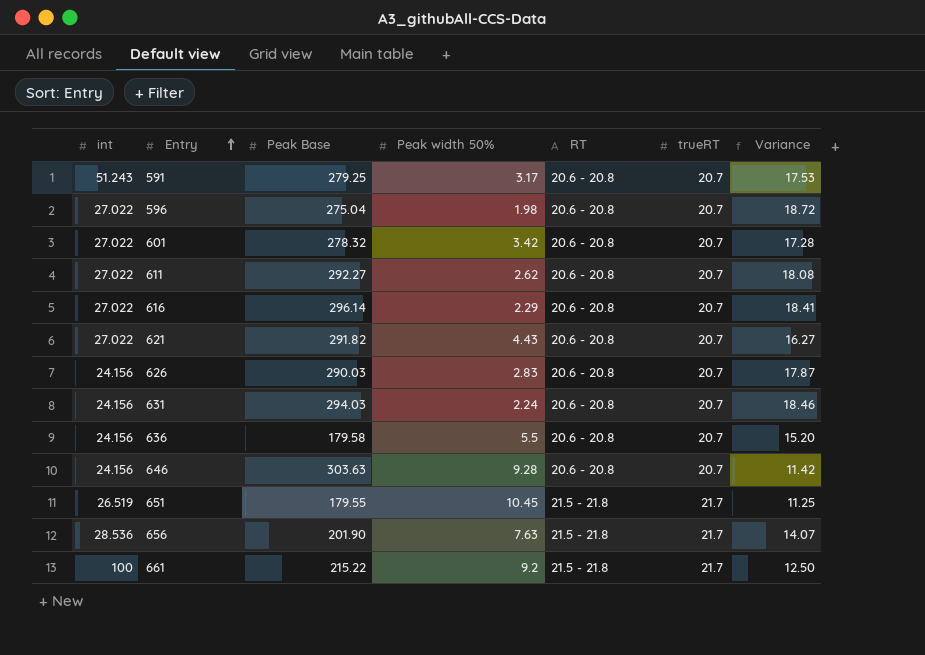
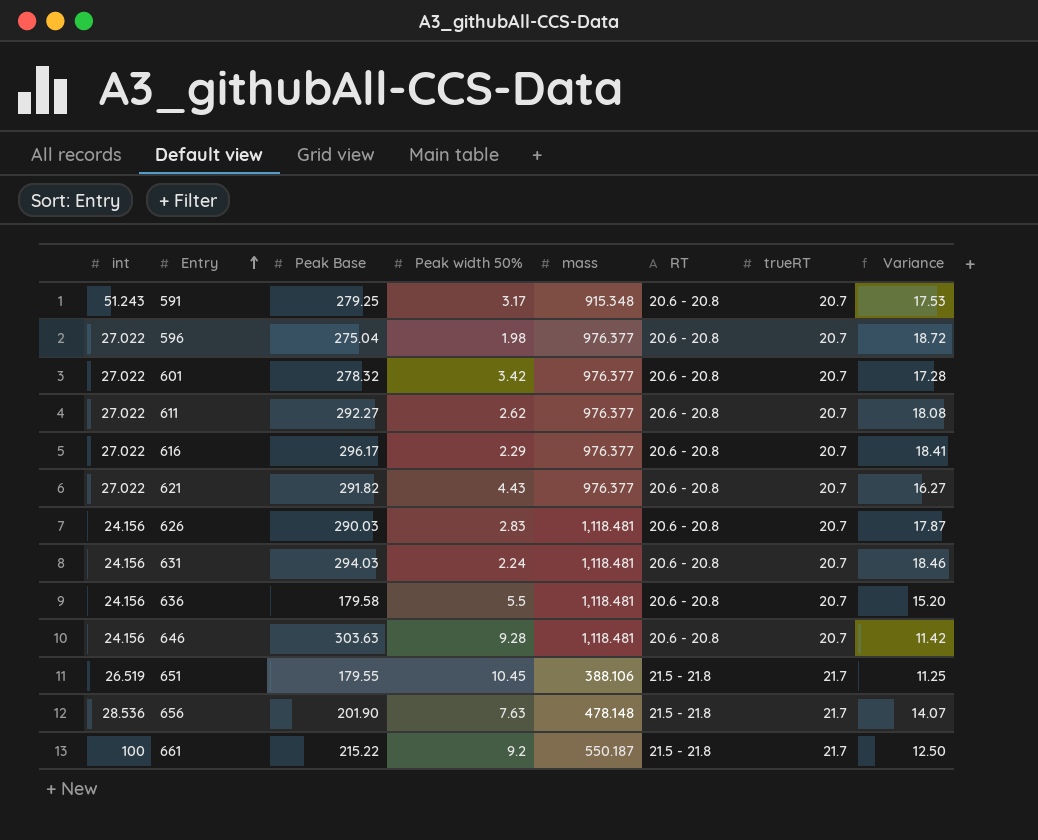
column mass | position: none -> 5
616 | Peak Base: 296.14 -> 296.17

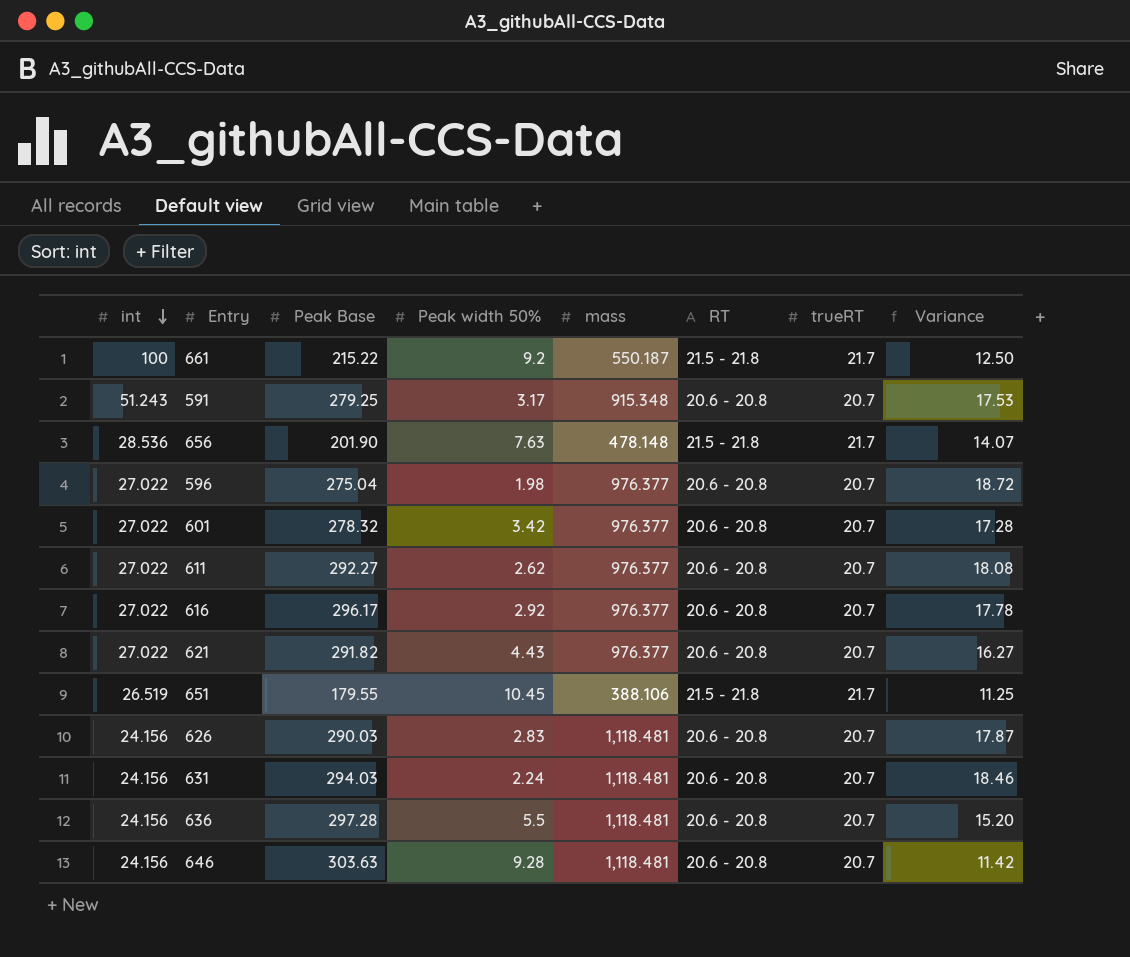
row order: Entry ascending -> int descending
616 | Peak width 50%: 2.29 -> 2.92
616 | Variance: 18.41 -> 17.78
636 | Peak Base: 179.58 -> 297.28

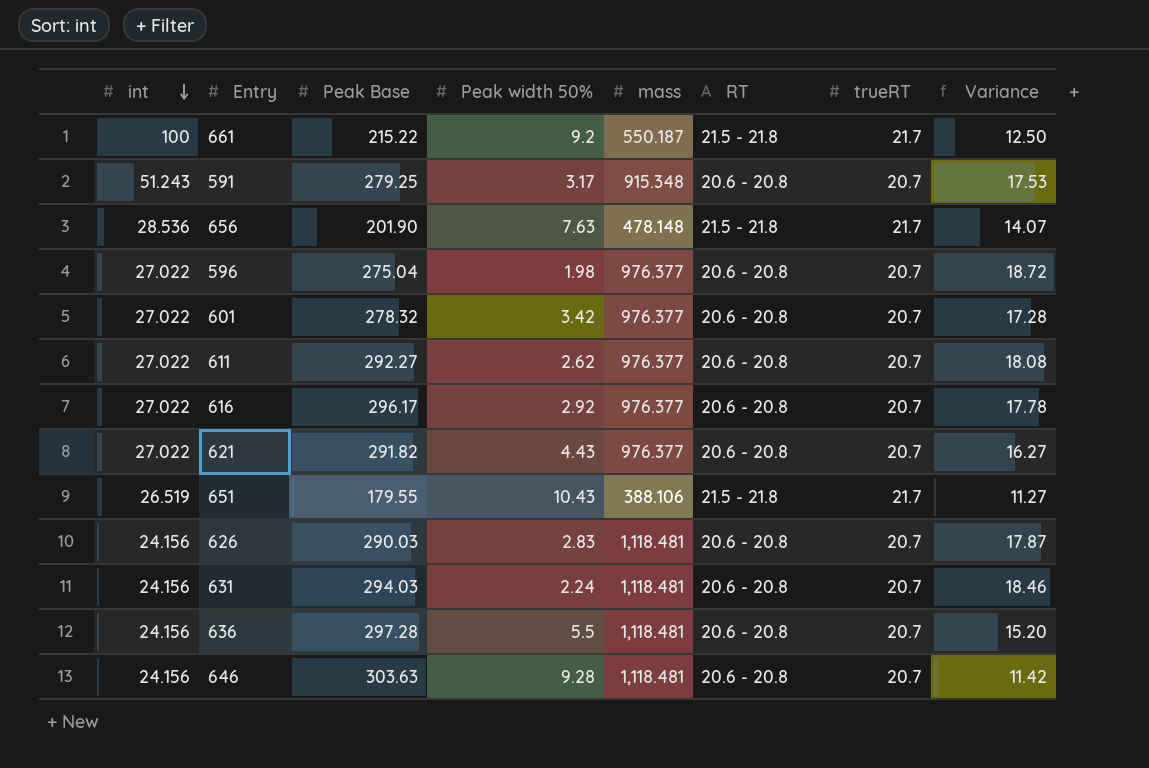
651 | Peak width 50%: 10.45 -> 10.43
651 | Variance: 11.25 -> 11.27

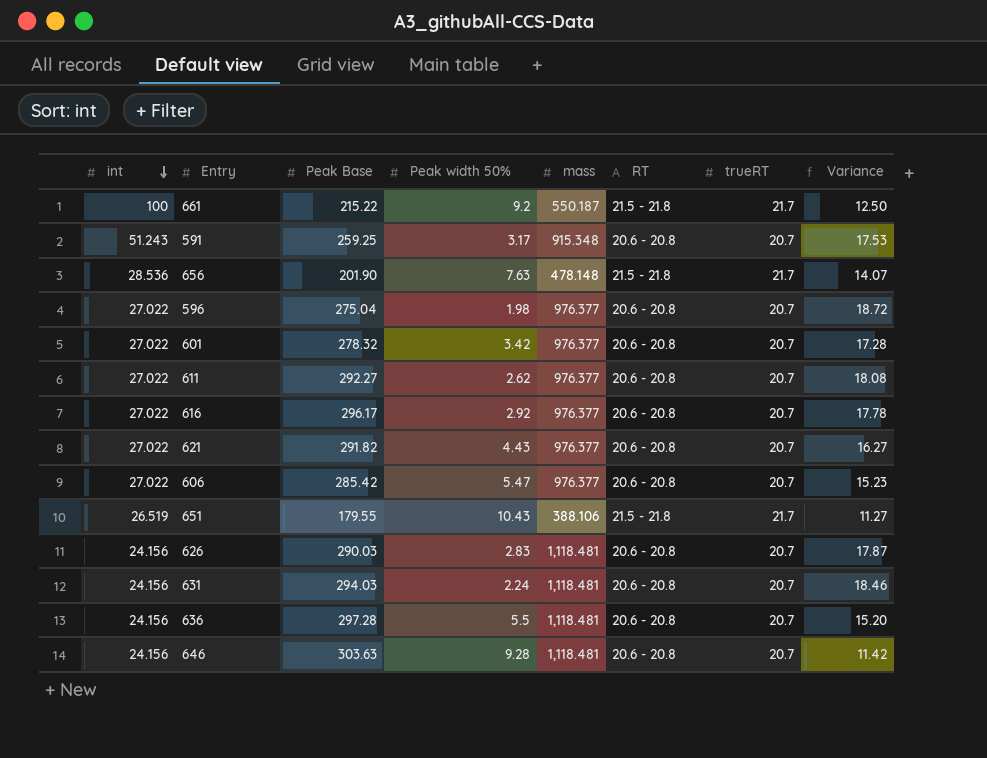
591 | Peak Base: 279.25 -> 259.25
row 606: none -> 27.022 | 285.42 | 5.47 | 976.377 | 20.6 - 20.8 | 20.7 | 15.23

